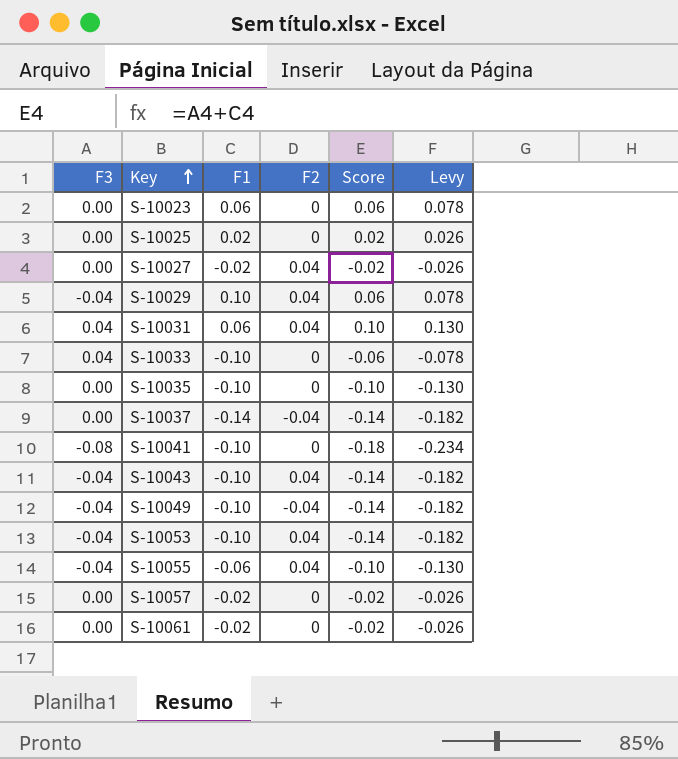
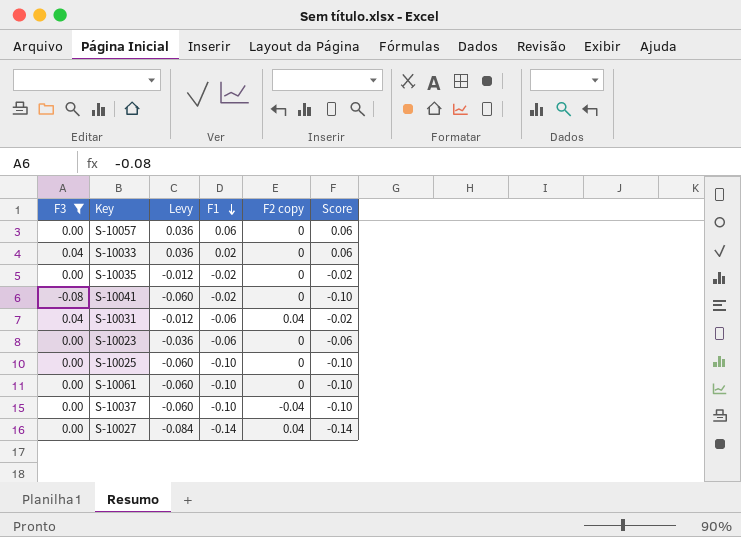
filter: none -> F3 != -0.04
row order: Key ascending -> F1 descending
column Levy | formula: [Score] * 1.3 -> [Score] * 0.6
column Levy | position: 6 -> 3
column name: F2 -> F2 copy
S-10057 | F1: -0.02 -> 0.06
S-10057 | Score: -0.02 -> 0.06
S-10033 | F1: -0.10 -> 0.02
S-10033 | Score: -0.06 -> 0.06
S-10035 | F1: -0.10 -> -0.02
S-10035 | Score: -0.10 -> -0.02
S-10041 | F1: -0.10 -> -0.02
S-10041 | Score: -0.18 -> -0.10
S-10031 | F1: 0.06 -> -0.06
S-10031 | Score: 0.10 -> -0.02
S-10023 | F1: 0.06 -> -0.06
S-10023 | Score: 0.06 -> -0.06
S-10025 | F1: 0.02 -> -0.10
S-10025 | Score: 0.02 -> -0.10
S-10061 | F1: -0.02 -> -0.10
S-10061 | Score: -0.02 -> -0.10
S-10037 | F1: -0.14 -> -0.10
S-10037 | Score: -0.14 -> -0.10
S-10027 | F1: -0.02 -> -0.14
S-10027 | Score: -0.02 -> -0.14

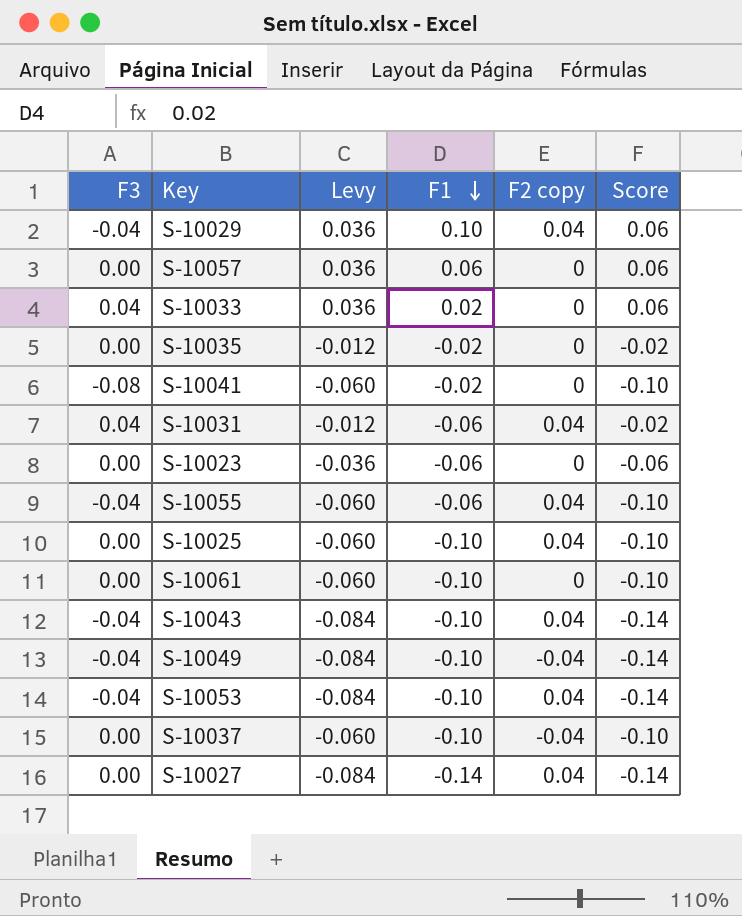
filter: F3 != -0.04 -> none
S-10025 | F2 copy: 0 -> 0.04

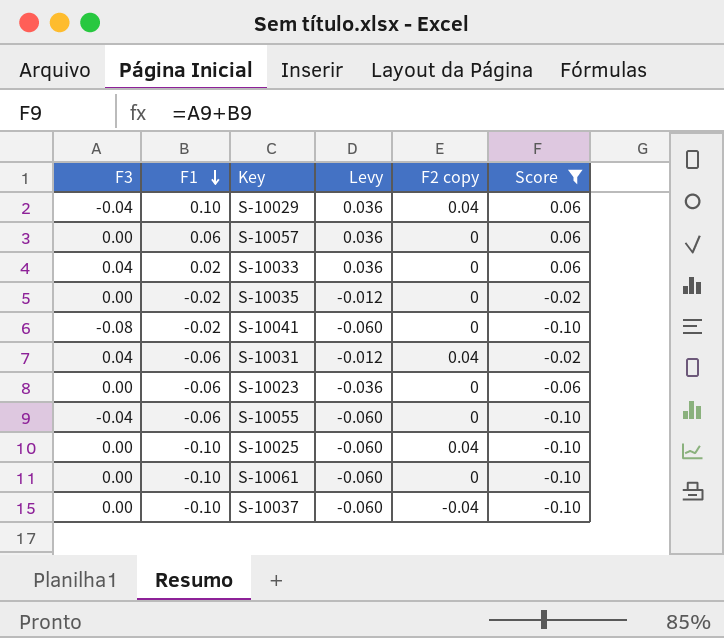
filter: none -> Score != -0.14
column F1 | position: 4 -> 2
S-10055 | F2 copy: 0.04 -> 0

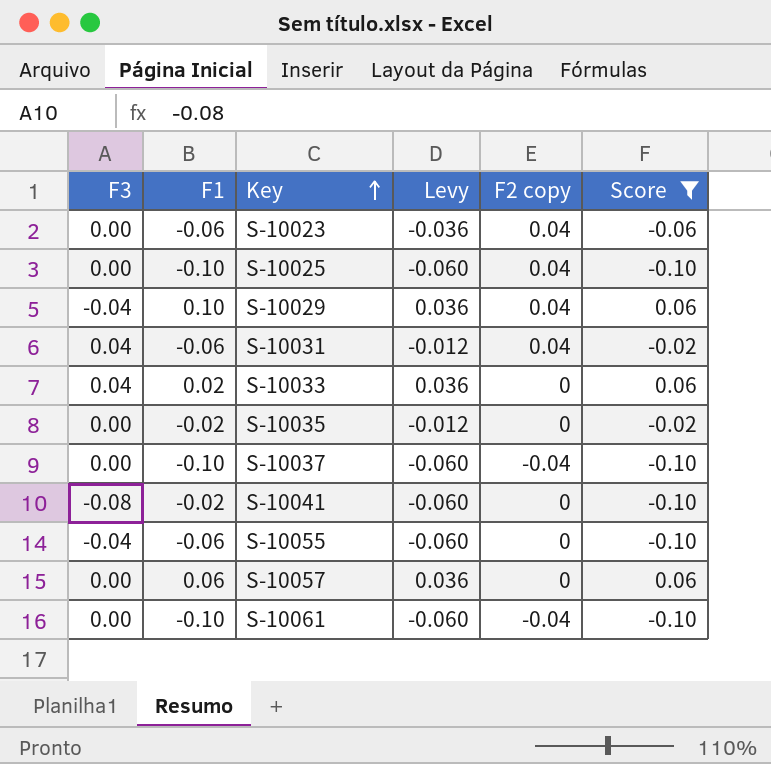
row order: F1 descending -> Key ascending
S-10023 | F2 copy: 0 -> 0.04
S-10061 | F2 copy: 0 -> -0.04

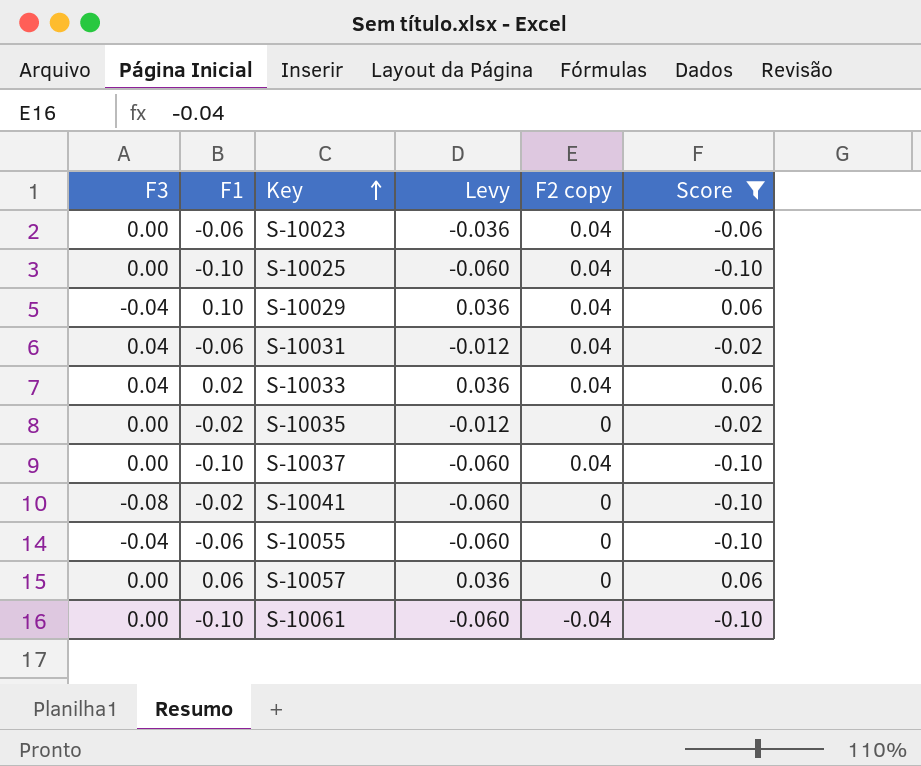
S-10033 | F2 copy: 0 -> 0.04
S-10037 | F2 copy: -0.04 -> 0.04

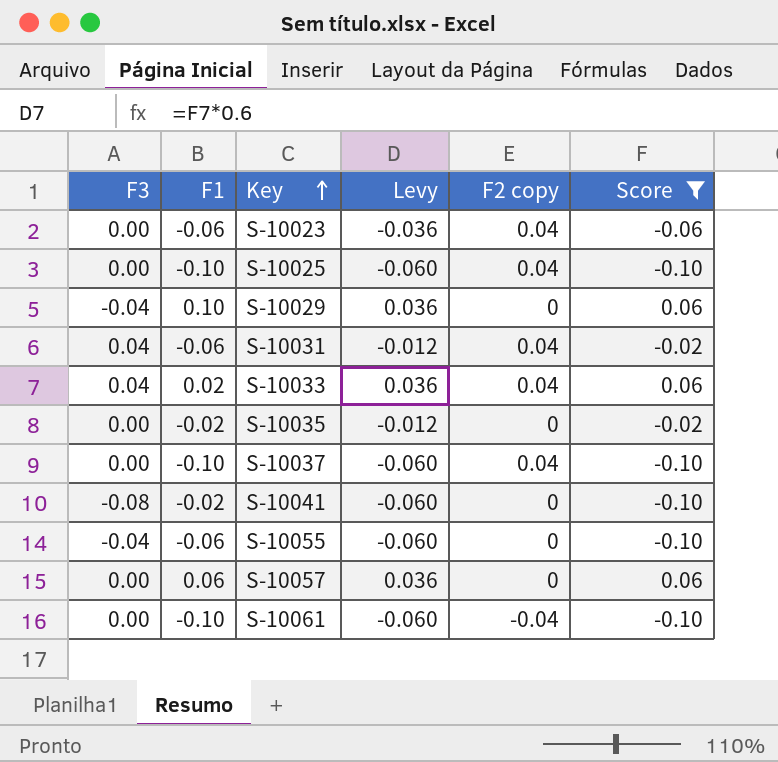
S-10029 | F2 copy: 0.04 -> 0

